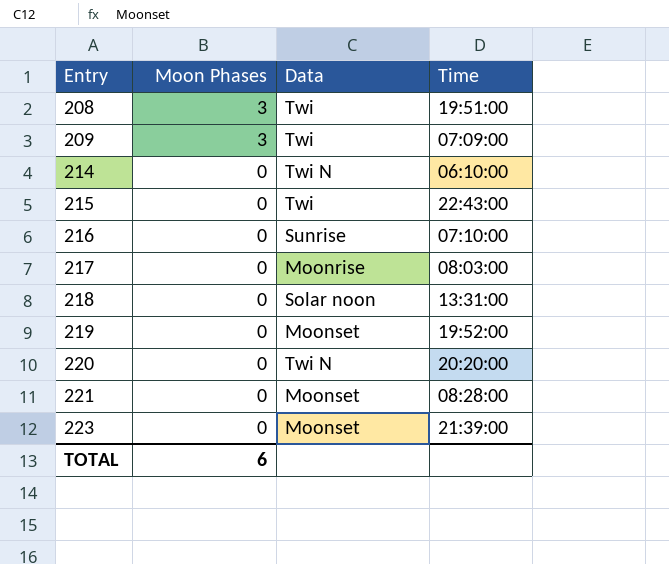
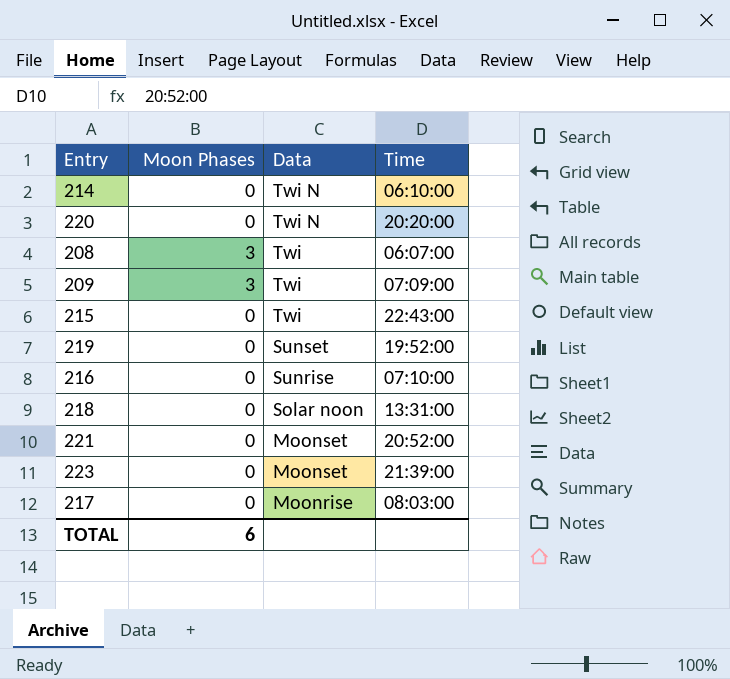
row order: Entry ascending -> Data descending
208 | Time: 19:51:00 -> 06:07:00
219 | Data: Moonset -> Sunset
221 | Time: 08:28:00 -> 20:52:00

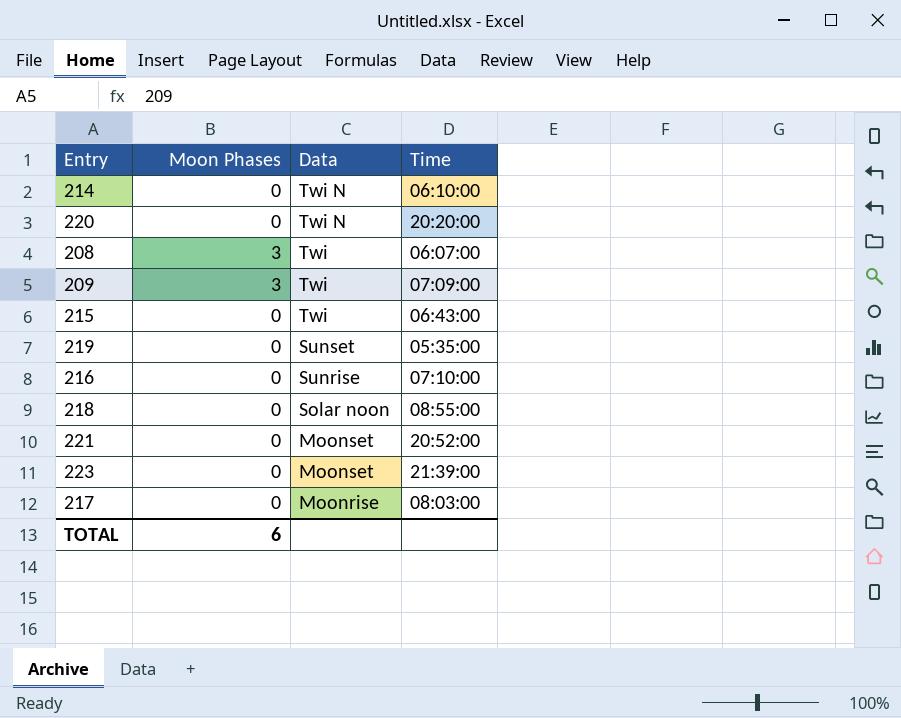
215 | Time: 22:43:00 -> 06:43:00
219 | Time: 19:52:00 -> 05:35:00
218 | Time: 13:31:00 -> 08:55:00

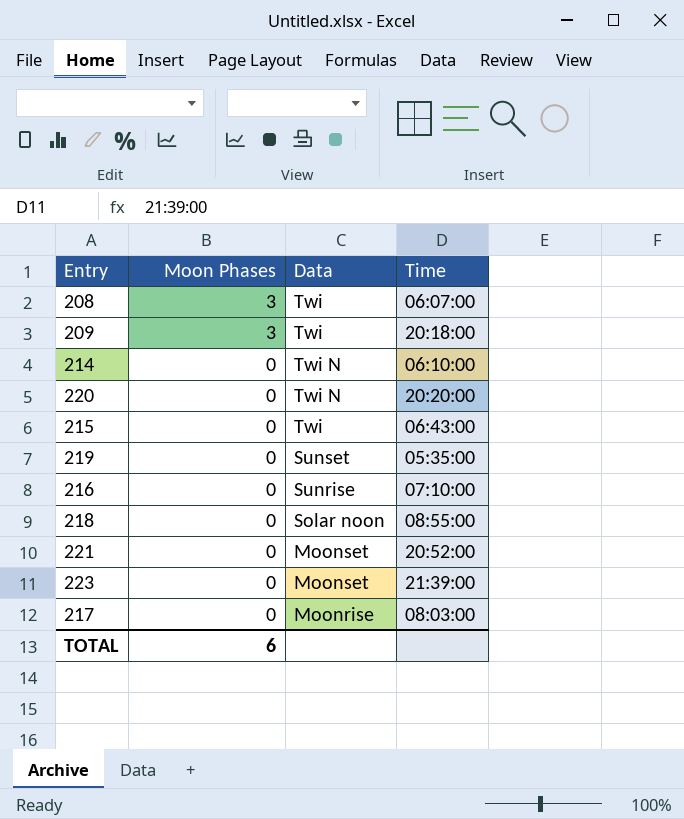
row order: Data descending -> Moon Phases descending
209 | Time: 07:09:00 -> 20:18:00

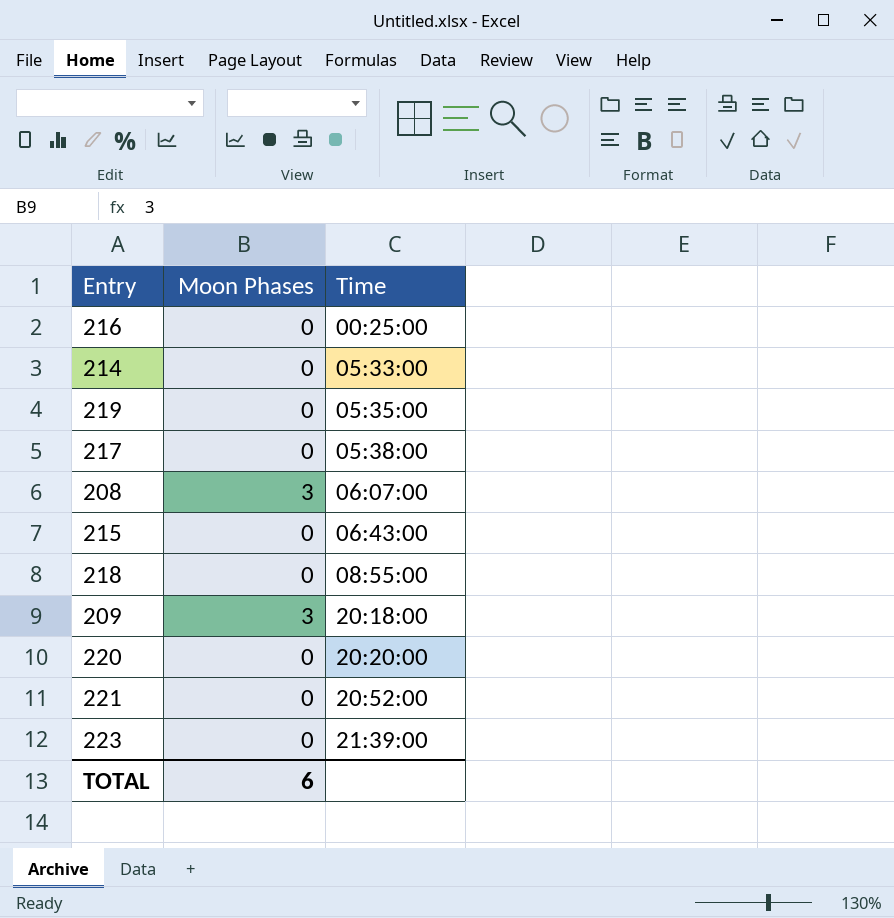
row order: Moon Phases descending -> Time ascending
column Data | position: 3 -> none
216 | Time: 07:10:00 -> 00:25:00
214 | Time: 06:10:00 -> 05:33:00
217 | Time: 08:03:00 -> 05:38:00

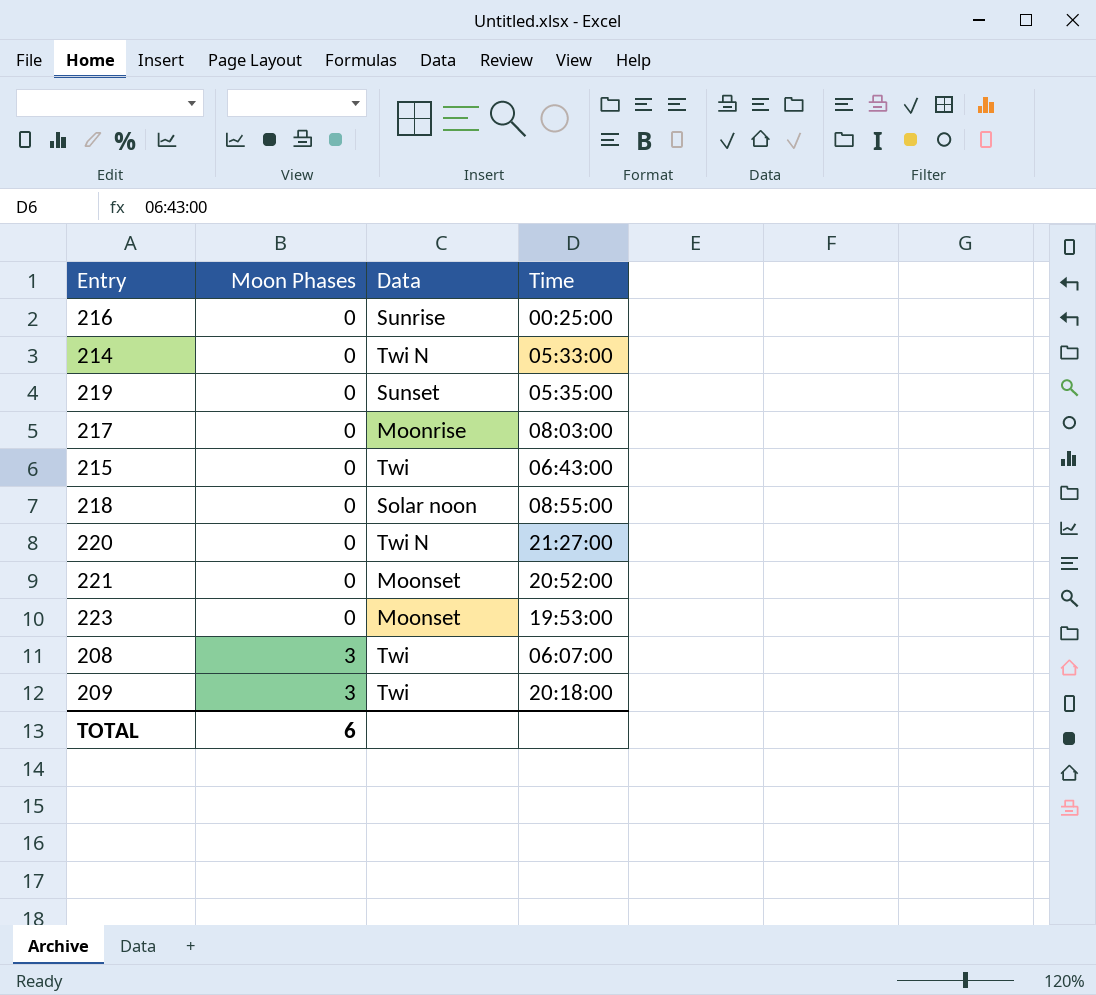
row order: Time ascending -> Moon Phases ascending
column Data | position: none -> 3
217 | Time: 05:38:00 -> 08:03:00
220 | Time: 20:20:00 -> 21:27:00
223 | Time: 21:39:00 -> 19:53:00

